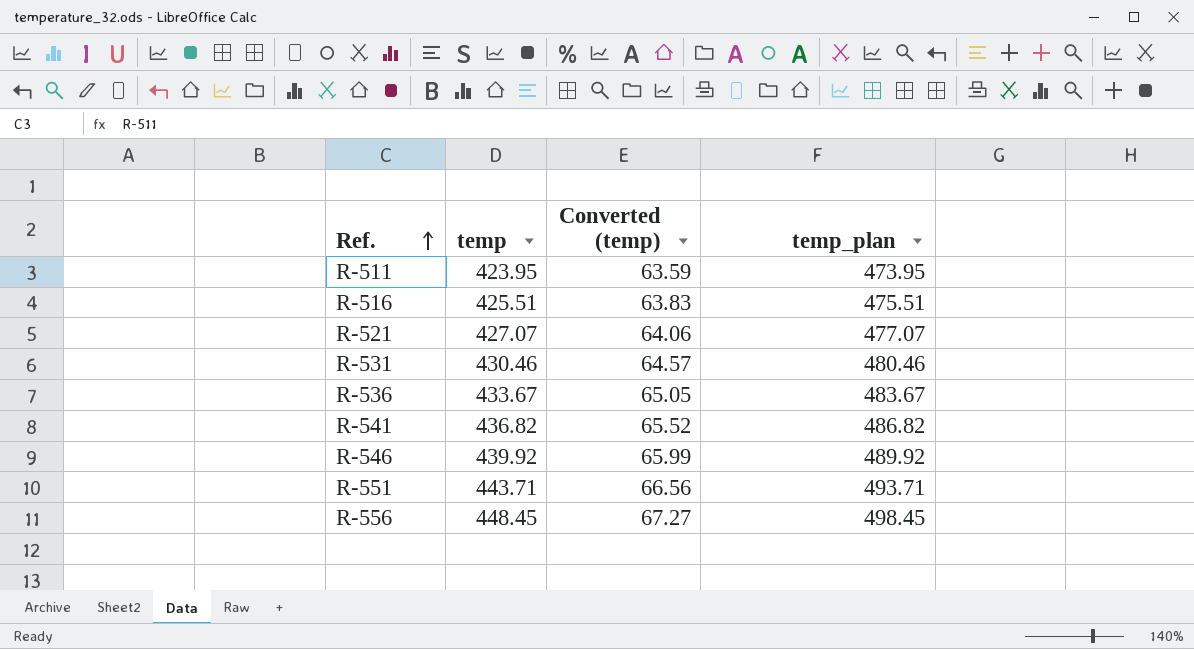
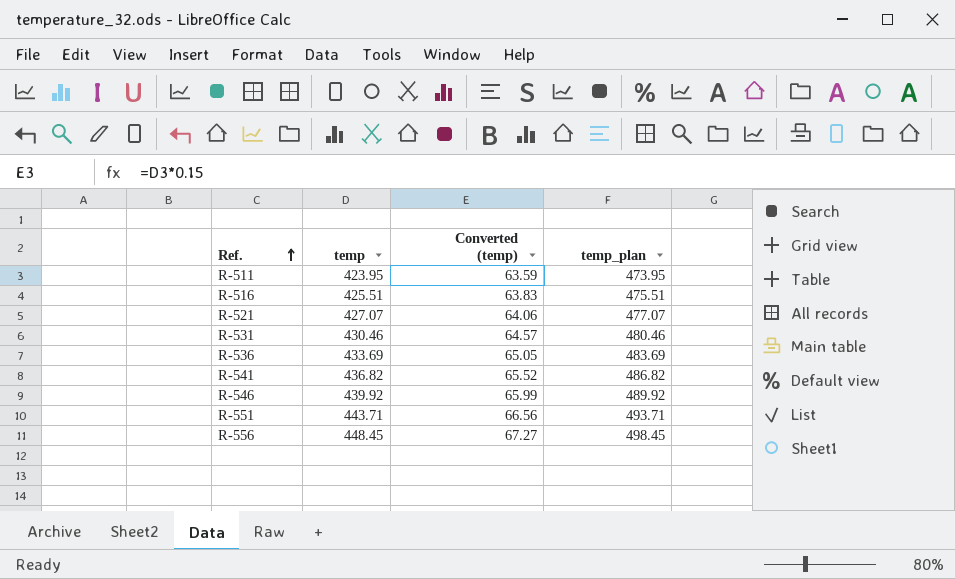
R-536 | temp: 433.67 -> 433.69
R-536 | temp_plan: 483.67 -> 483.69

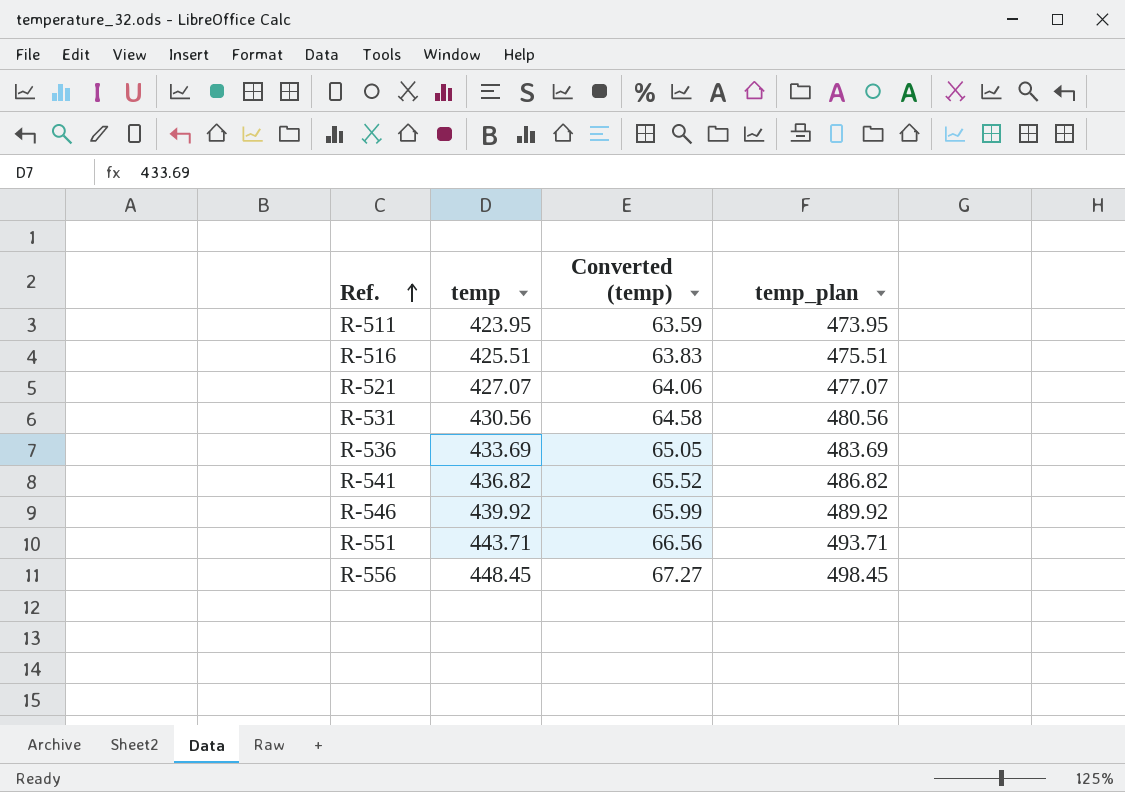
R-531 | temp: 430.46 -> 430.56
R-531 | Converted (temp): 64.57 -> 64.58
R-531 | temp_plan: 480.46 -> 480.56

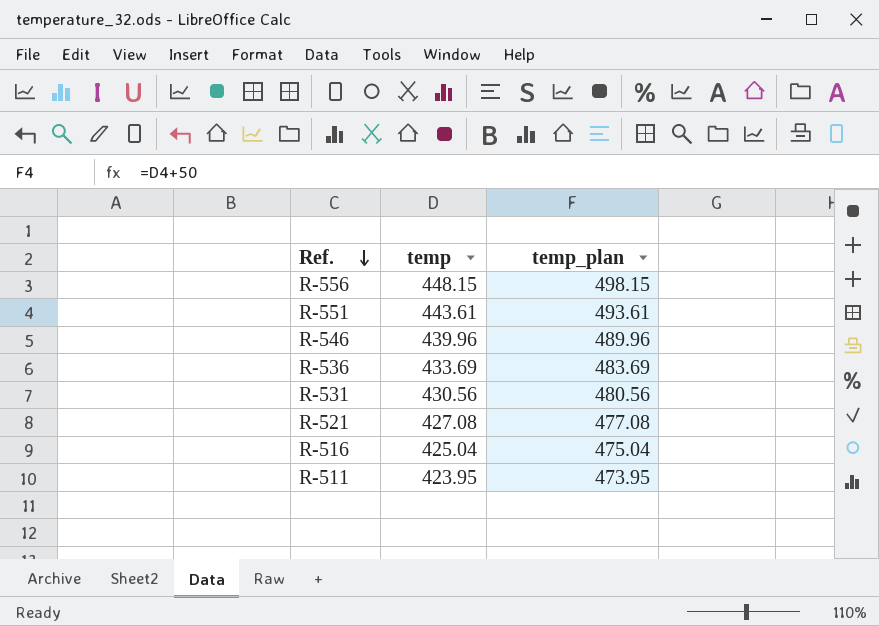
row order: Ref. ascending -> Ref. descending
column Converted (temp) | formula: [temp] * 0.15 -> none
row R-541: 436.82 | 65.52 | 486.82 -> none
R-556 | temp: 448.45 -> 448.15
R-556 | temp_plan: 498.45 -> 498.15
R-551 | temp: 443.71 -> 443.61
R-551 | temp_plan: 493.71 -> 493.61
R-546 | temp: 439.92 -> 439.96
R-546 | temp_plan: 489.92 -> 489.96
R-521 | temp: 427.07 -> 427.08
R-521 | temp_plan: 477.07 -> 477.08
R-516 | temp: 425.51 -> 425.04
R-516 | temp_plan: 475.51 -> 475.04

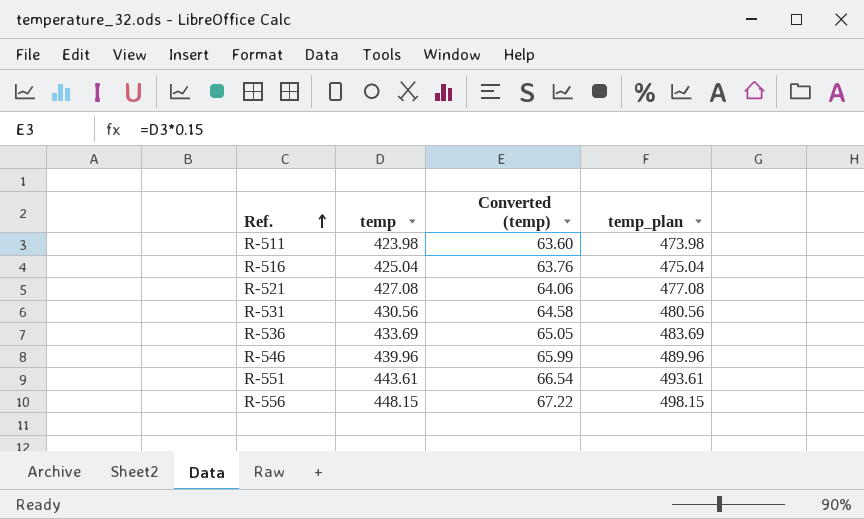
row order: Ref. descending -> Ref. ascending
column Converted (temp) | formula: none -> [temp] * 0.15
R-511 | temp: 423.95 -> 423.98
R-511 | temp_plan: 473.95 -> 473.98

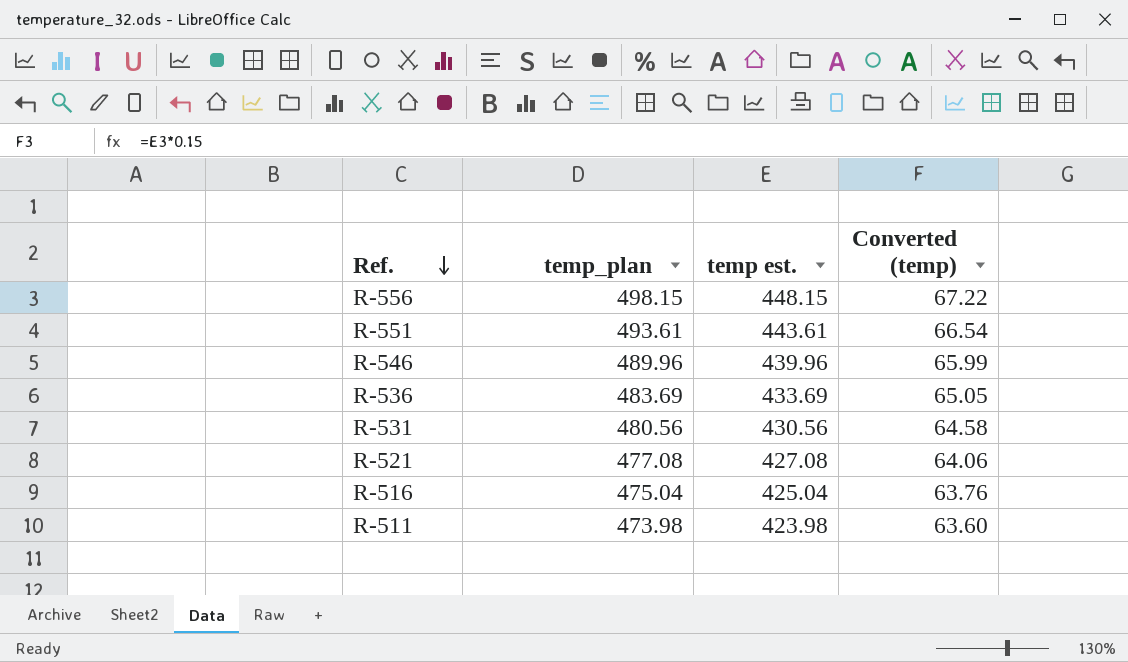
row order: Ref. ascending -> Ref. descending
column temp_plan | position: 4 -> 2
column name: temp -> temp est.

